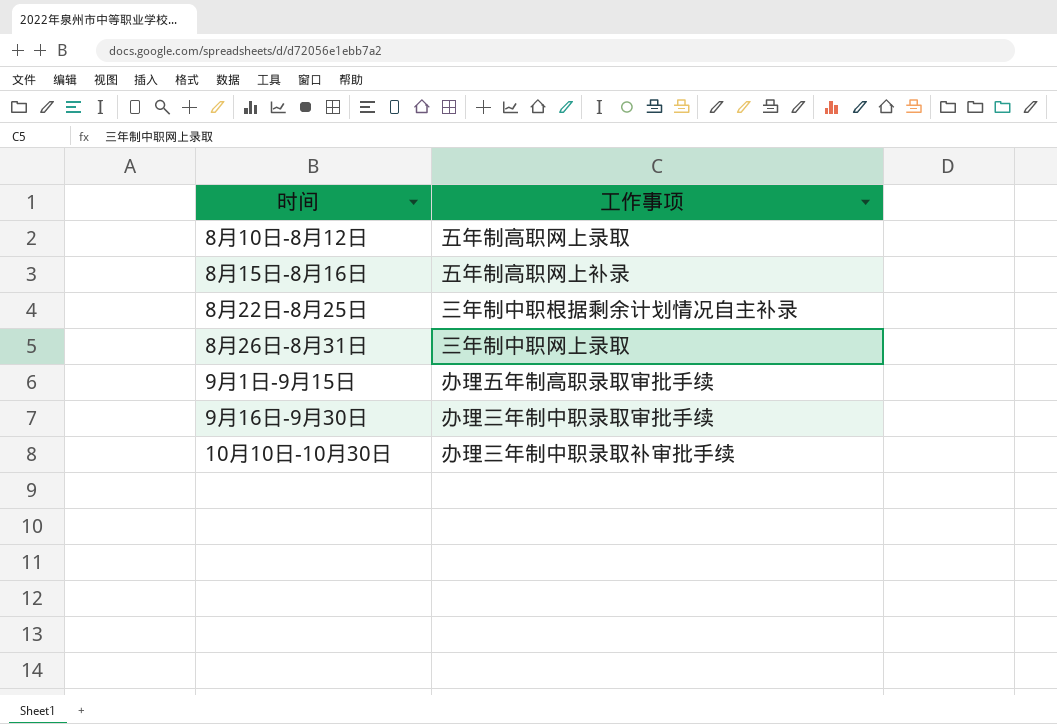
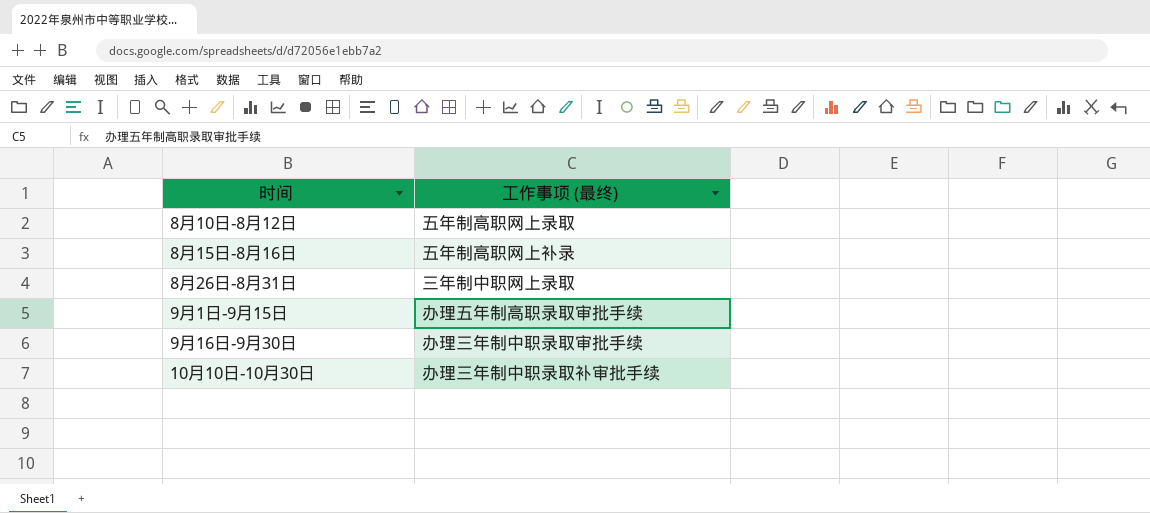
column name: 工作事项 -> 工作事项 (最终)
row 8月22日-8月25日: 三年制中职根据剩余计划情况自主补录 -> none

